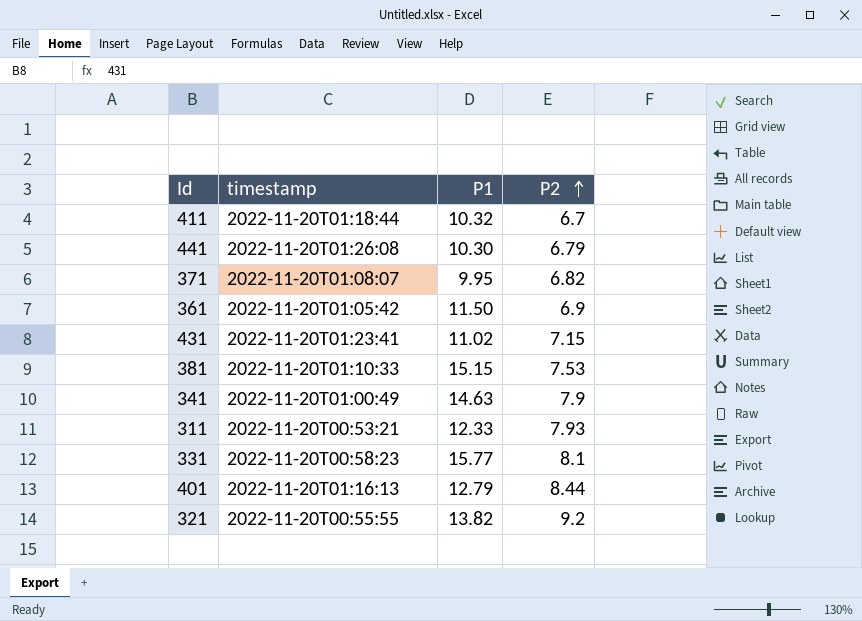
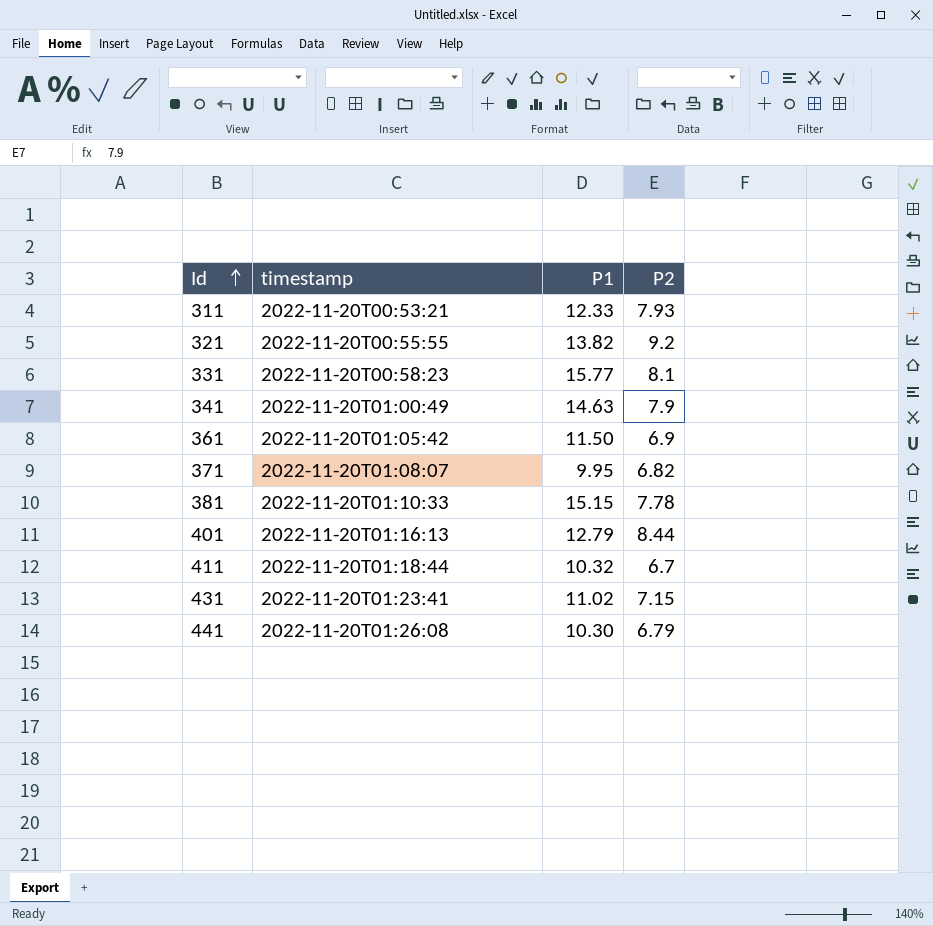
row order: P2 ascending -> Id ascending
381 | P2: 7.53 -> 7.78

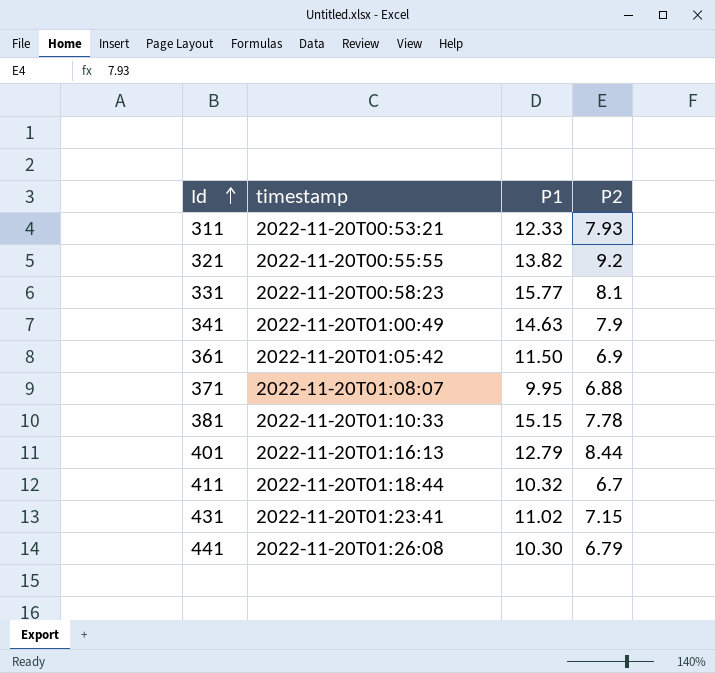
371 | P2: 6.82 -> 6.88

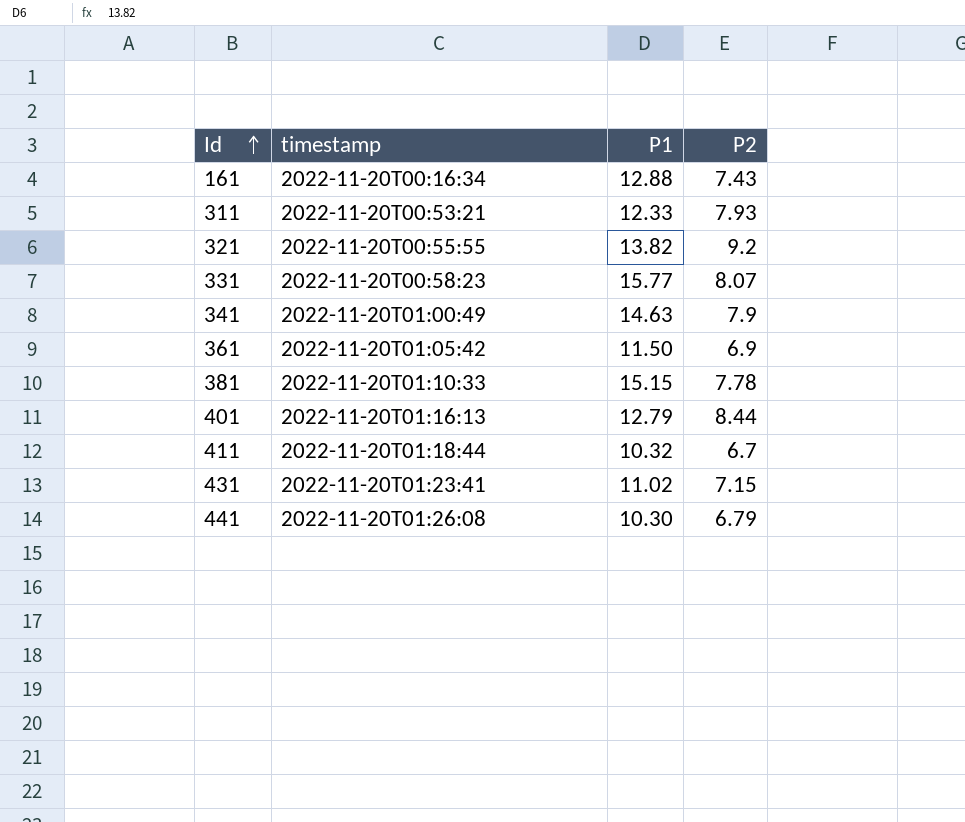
row 371: 2022-11-20T01:08:07 | 9.95 | 6.88 -> none
row 161: none -> 2022-11-20T00:16:34 | 12.88 | 7.43
331 | P2: 8.1 -> 8.07

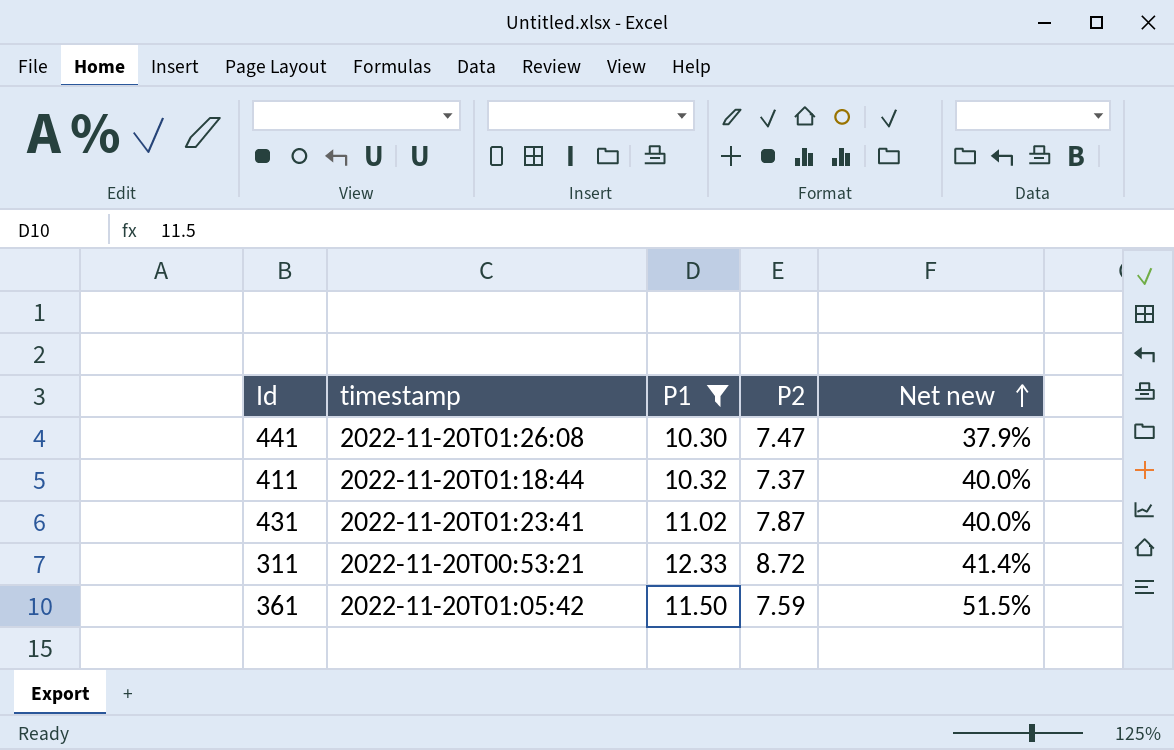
filter: none -> P1 <= 12.33
row order: Id ascending -> Net new ascending
column Net new | formula: none -> ([P1] - [P2]) / [P2]
441 | P2: 6.79 -> 7.47
411 | P2: 6.7 -> 7.37
431 | P2: 7.15 -> 7.87
311 | P2: 7.93 -> 8.72
361 | P2: 6.9 -> 7.59

